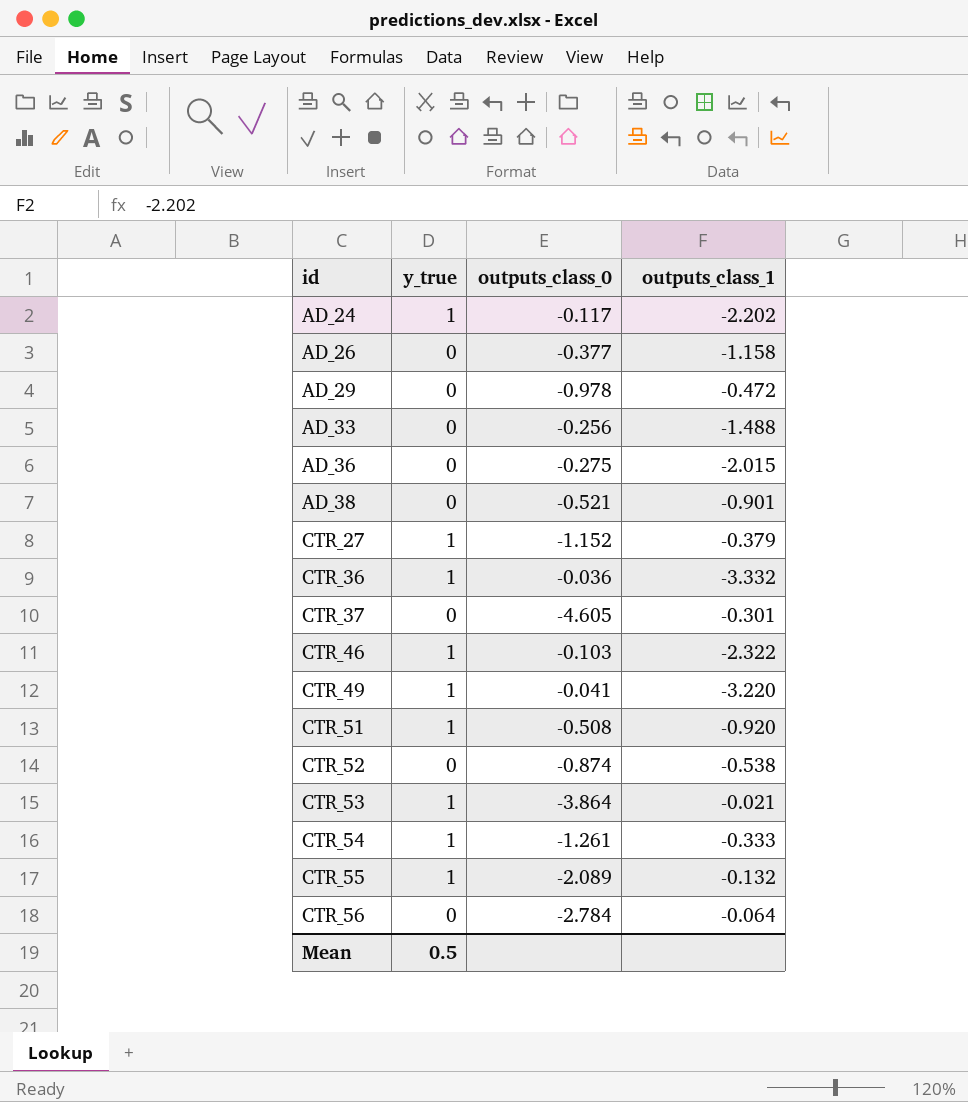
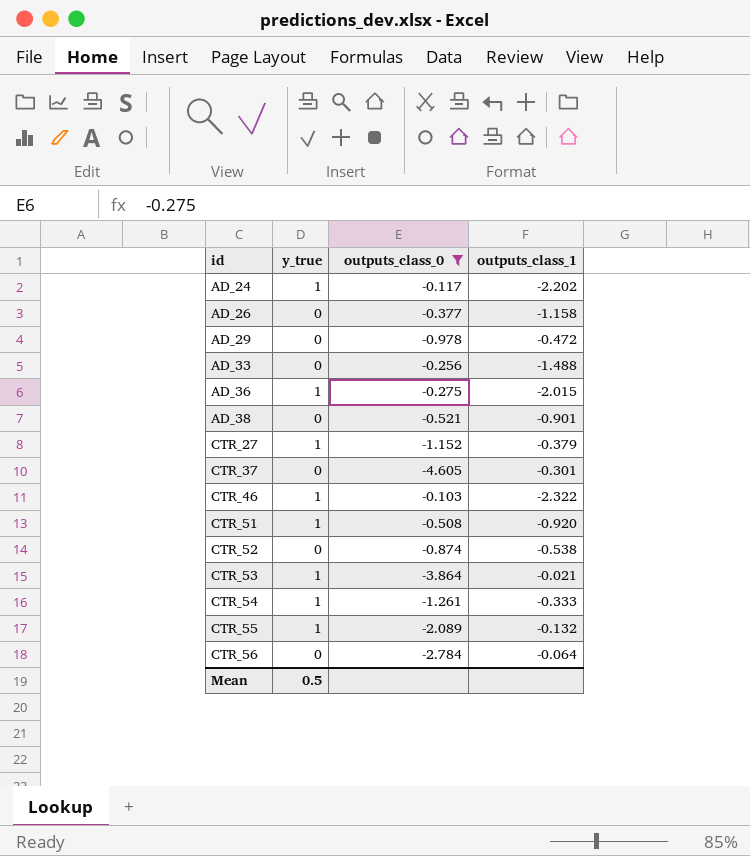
filter: none -> outputs_class_0 <= -0.103
AD_36 | y_true: 0 -> 1

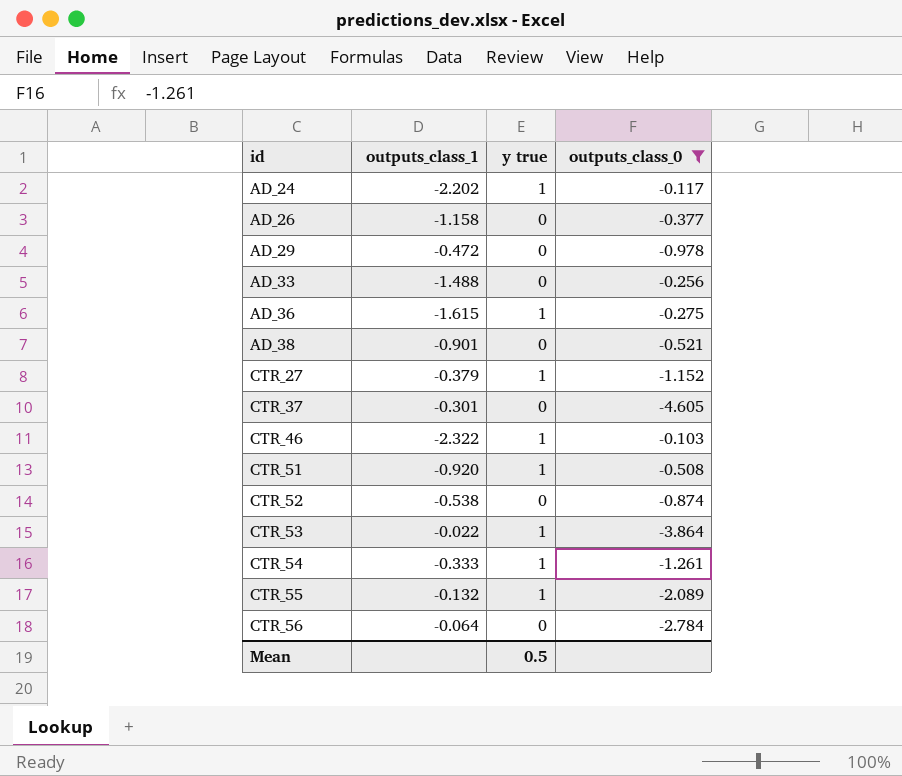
column outputs_class_1 | position: 4 -> 2
column name: y_true -> y true
AD_36 | outputs_class_1: -2.015 -> -1.615
CTR_53 | outputs_class_1: -0.021 -> -0.022

